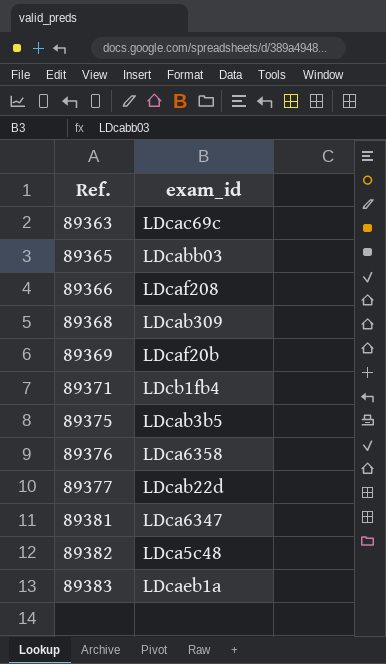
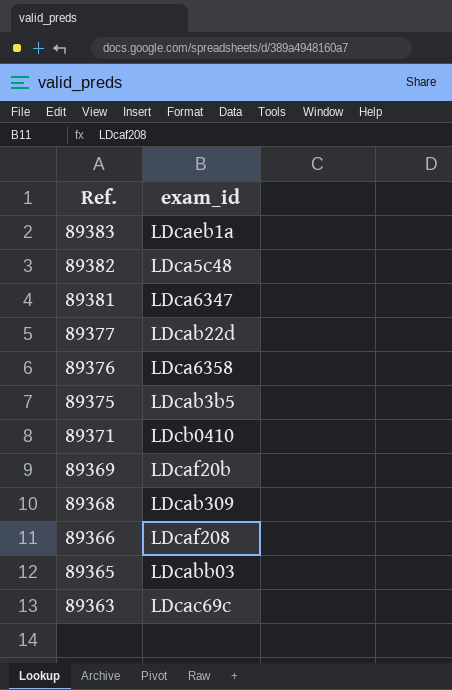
row order: Ref. ascending -> Ref. descending
89371 | exam_id: LDcb1fb4 -> LDcb0410

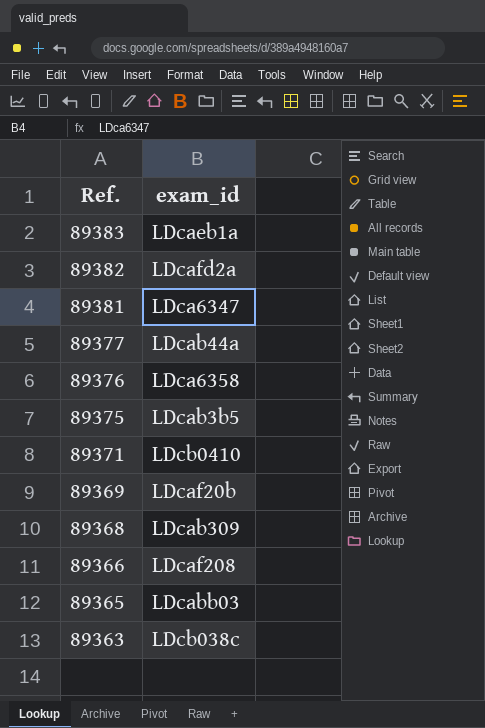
89382 | exam_id: LDca5c48 -> LDcafd2a
89377 | exam_id: LDcab22d -> LDcab44a
89363 | exam_id: LDcac69c -> LDcb038c

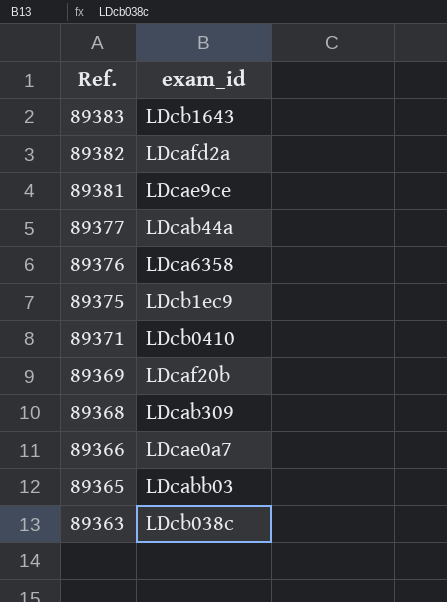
89383 | exam_id: LDcaeb1a -> LDcb1643
89381 | exam_id: LDca6347 -> LDcae9ce
89375 | exam_id: LDcab3b5 -> LDcb1ec9
89366 | exam_id: LDcaf208 -> LDcae0a7

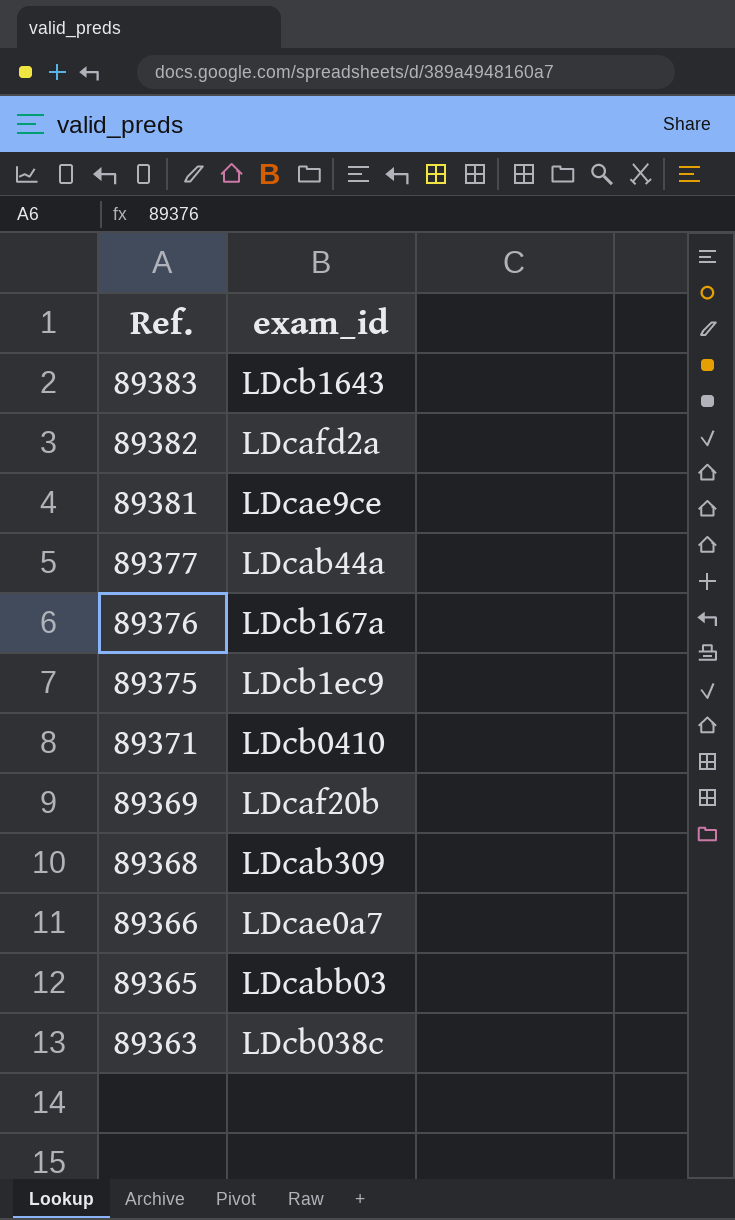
89376 | exam_id: LDca6358 -> LDcb167a

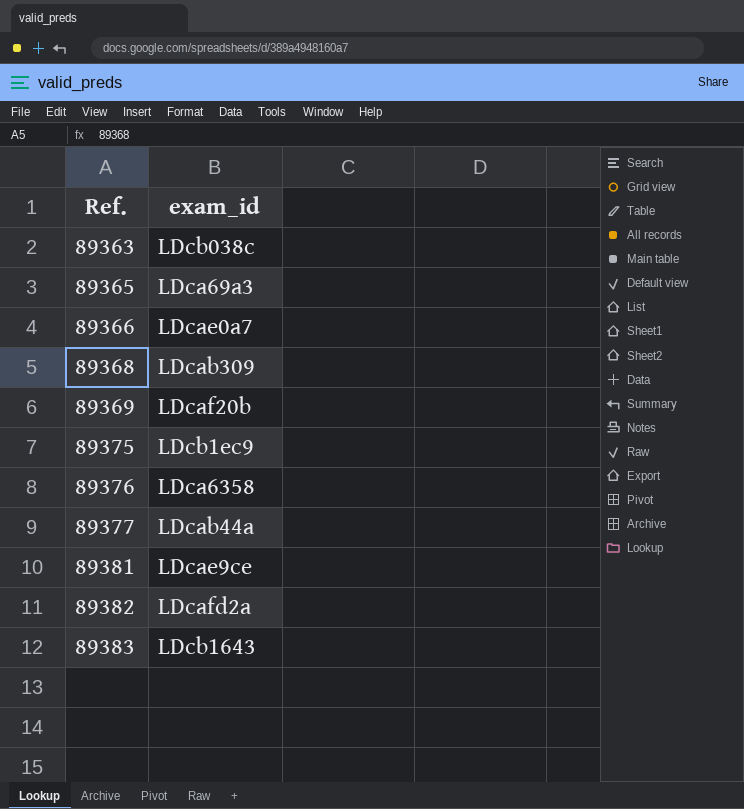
row order: Ref. descending -> Ref. ascending
row 89371: LDcb0410 -> none
89365 | exam_id: LDcabb03 -> LDca69a3
89376 | exam_id: LDcb167a -> LDca6358

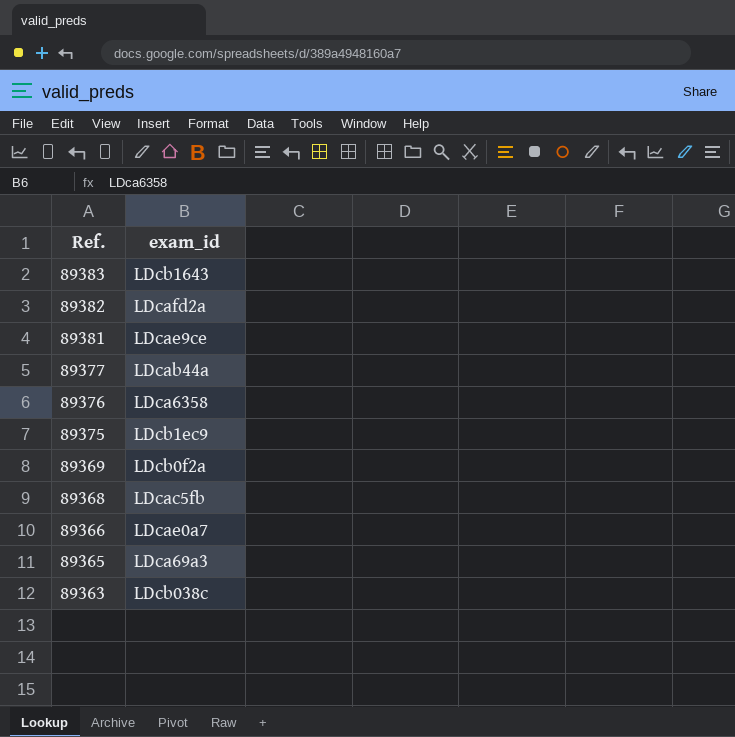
row order: Ref. ascending -> Ref. descending
89369 | exam_id: LDcaf20b -> LDcb0f2a
89368 | exam_id: LDcab309 -> LDcac5fb

